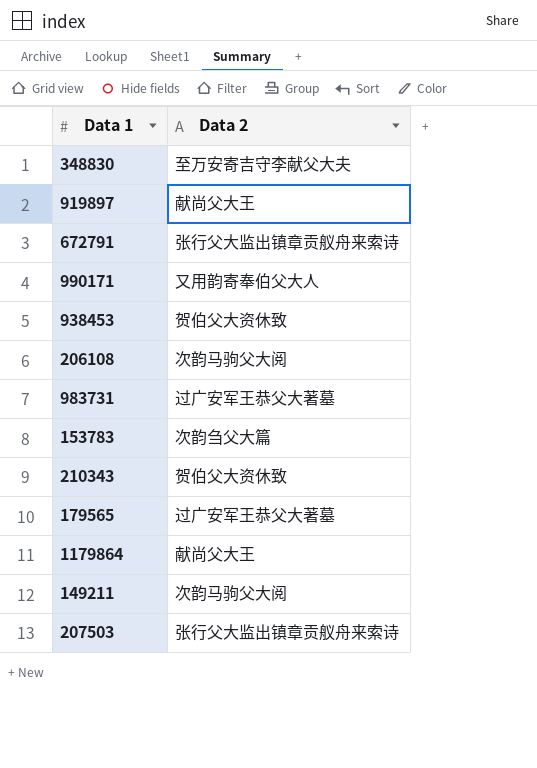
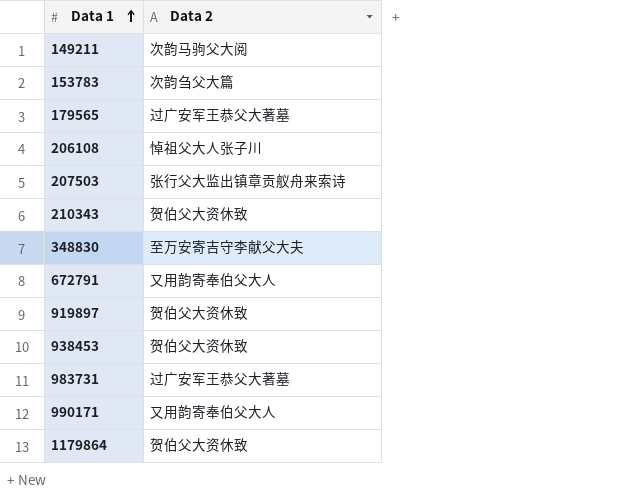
row order: none -> Data 1 ascending
206108 | Data 2: 次韵马驹父大阅 -> 悼祖父大人张子川
672791 | Data 2: 张行父大监出镇章贡舣舟来索诗 -> 又用韵寄奉伯父大人
919897 | Data 2: 献尚父大王 -> 贺伯父大资休致
1179864 | Data 2: 献尚父大王 -> 贺伯父大资休致

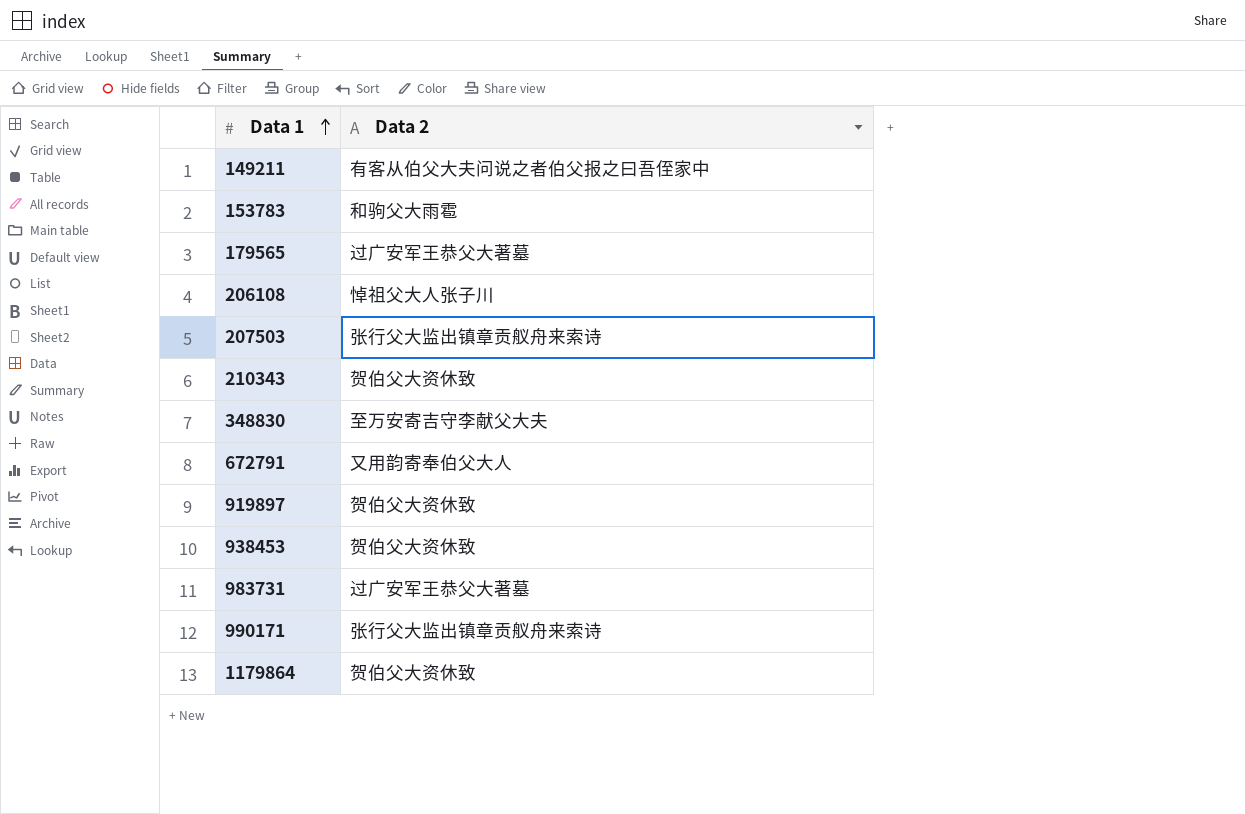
149211 | Data 2: 次韵马驹父大阅 -> 有客从伯父大夫问说之者伯父报之曰吾侄家中
153783 | Data 2: 次韵刍父大篇 -> 和驹父大雨雹
990171 | Data 2: 又用韵寄奉伯父大人 -> 张行父大监出镇章贡舣舟来索诗

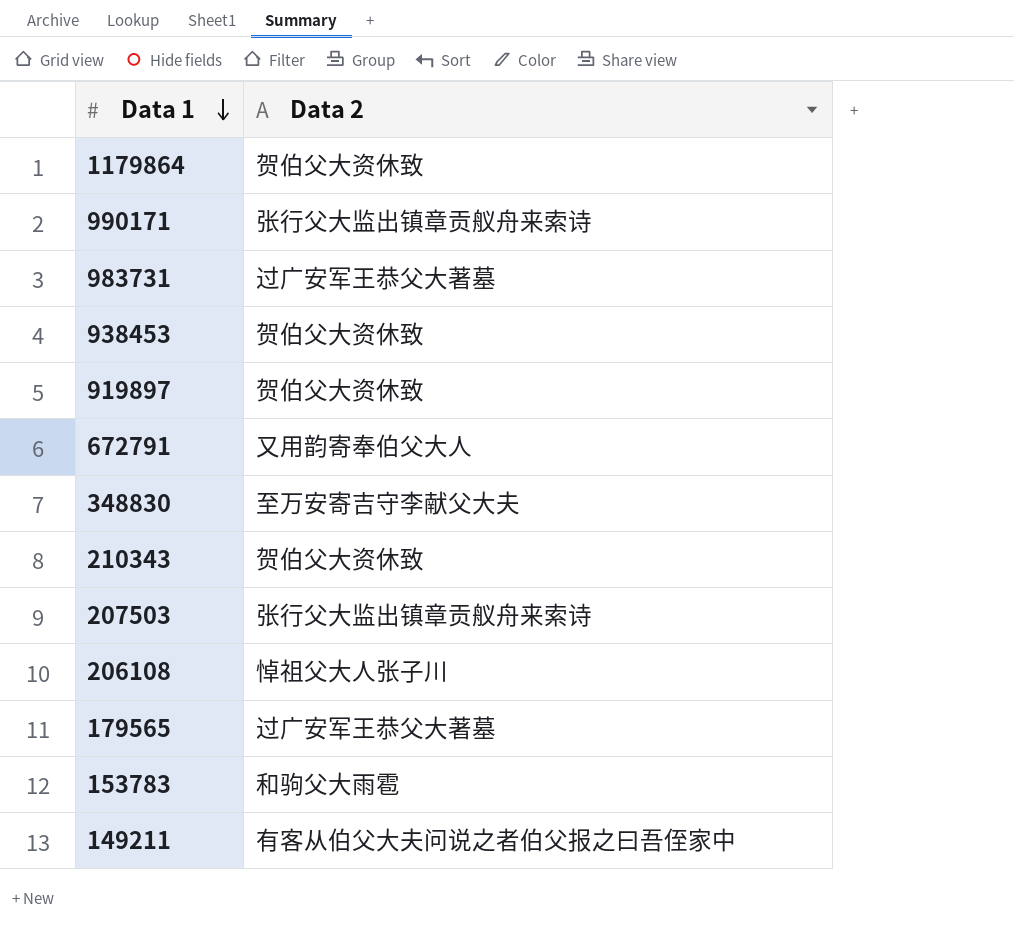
row order: Data 1 ascending -> Data 1 descending

